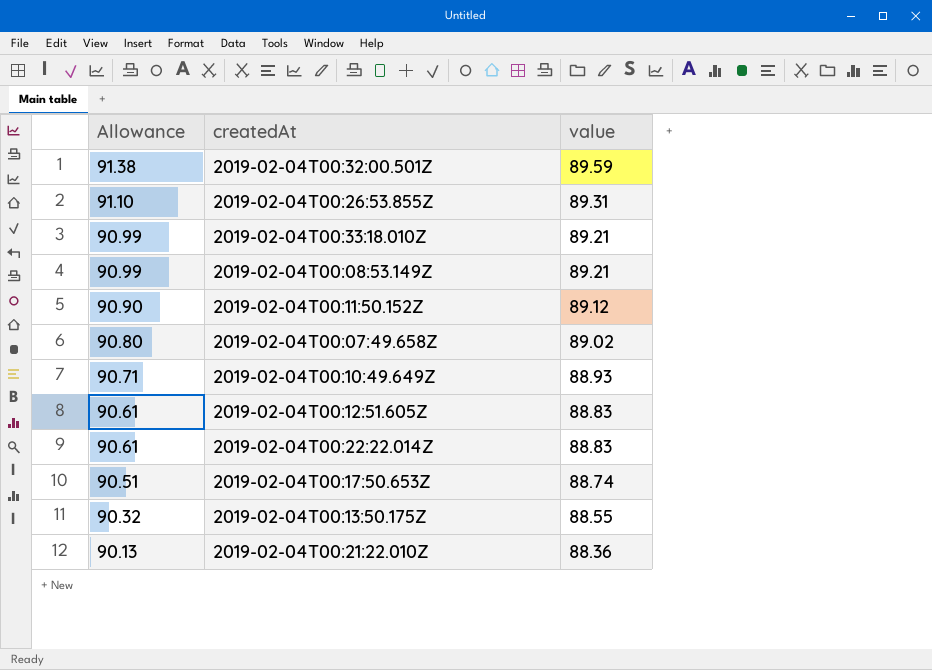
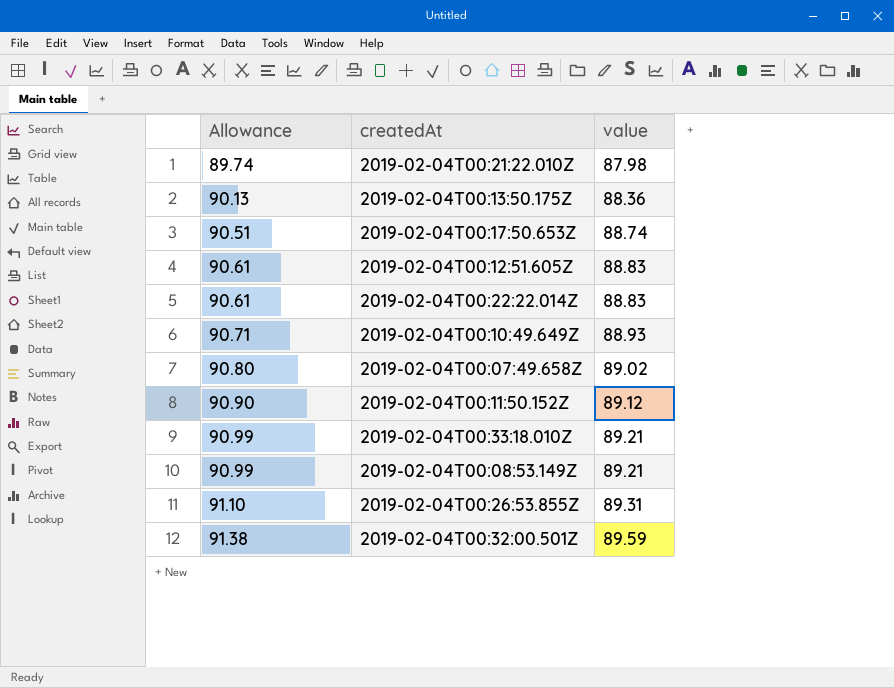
row order: Allowance descending -> Allowance ascending
2019-02-04T00:21:22.010Z | Allowance: 90.13 -> 89.74
2019-02-04T00:21:22.010Z | value: 88.36 -> 87.98
2019-02-04T00:13:50.175Z | Allowance: 90.32 -> 90.13
2019-02-04T00:13:50.175Z | value: 88.55 -> 88.36

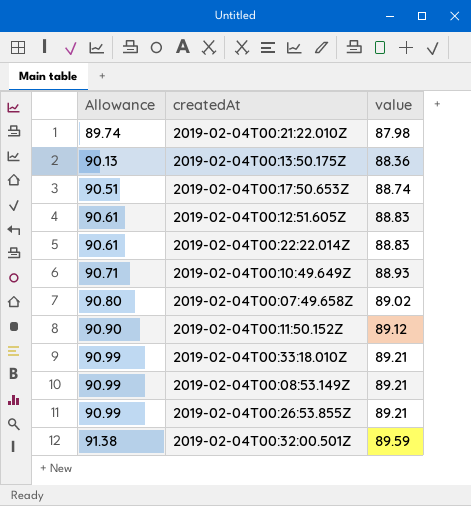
2019-02-04T00:26:53.855Z | Allowance: 91.10 -> 90.99
2019-02-04T00:26:53.855Z | value: 89.31 -> 89.21

